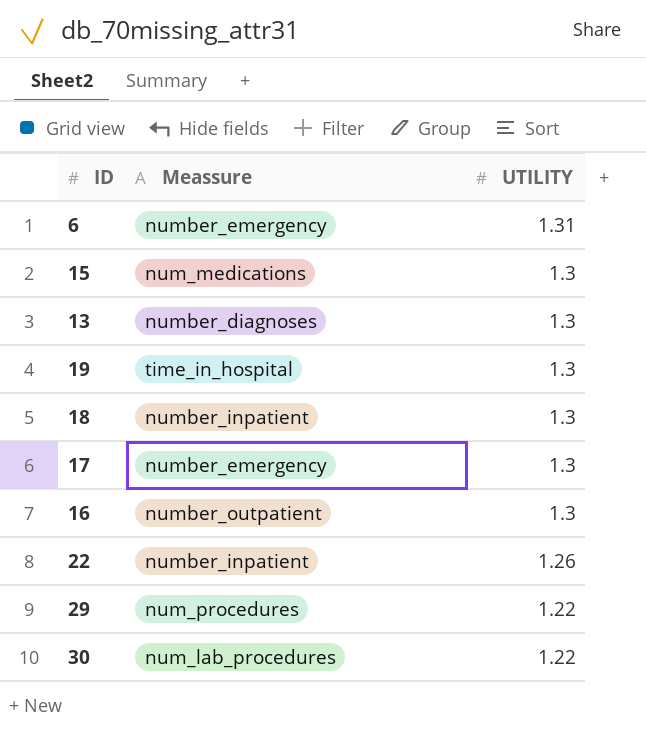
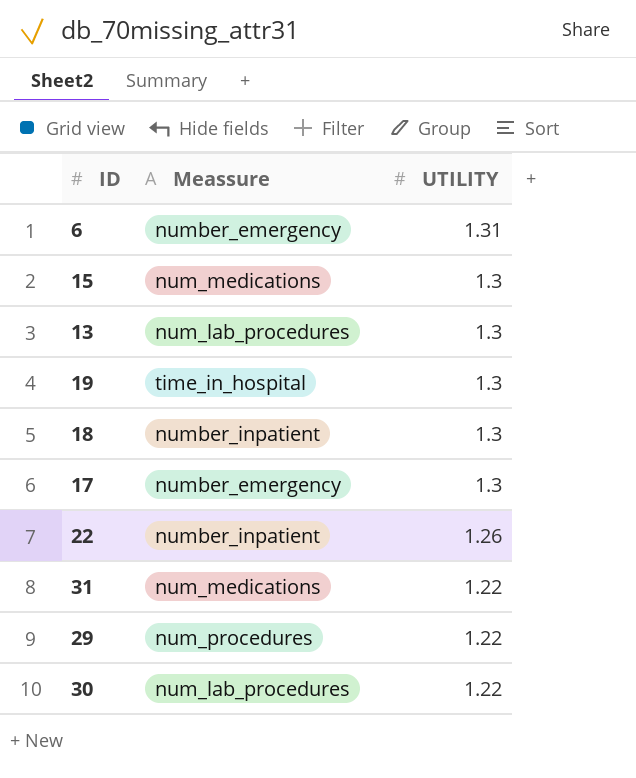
row 16: number_outpatient | 1.3 -> none
13 | Meassure: number_diagnoses -> num_lab_procedures
row 31: none -> num_medications | 1.22

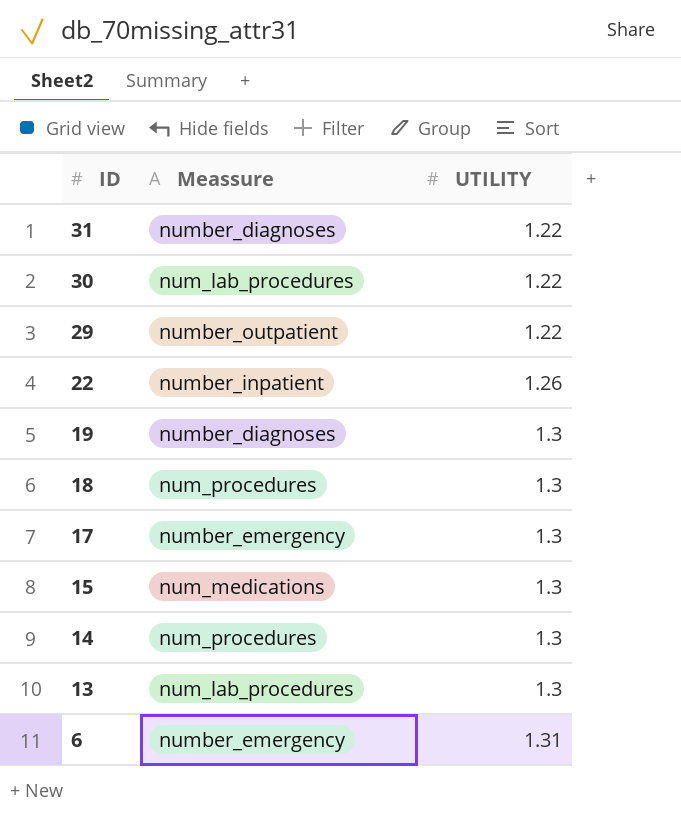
row order: UTILITY descending -> ID descending
31 | Meassure: num_medications -> number_diagnoses
29 | Meassure: num_procedures -> number_outpatient
19 | Meassure: time_in_hospital -> number_diagnoses
18 | Meassure: number_inpatient -> num_procedures
row 14: none -> num_procedures | 1.3

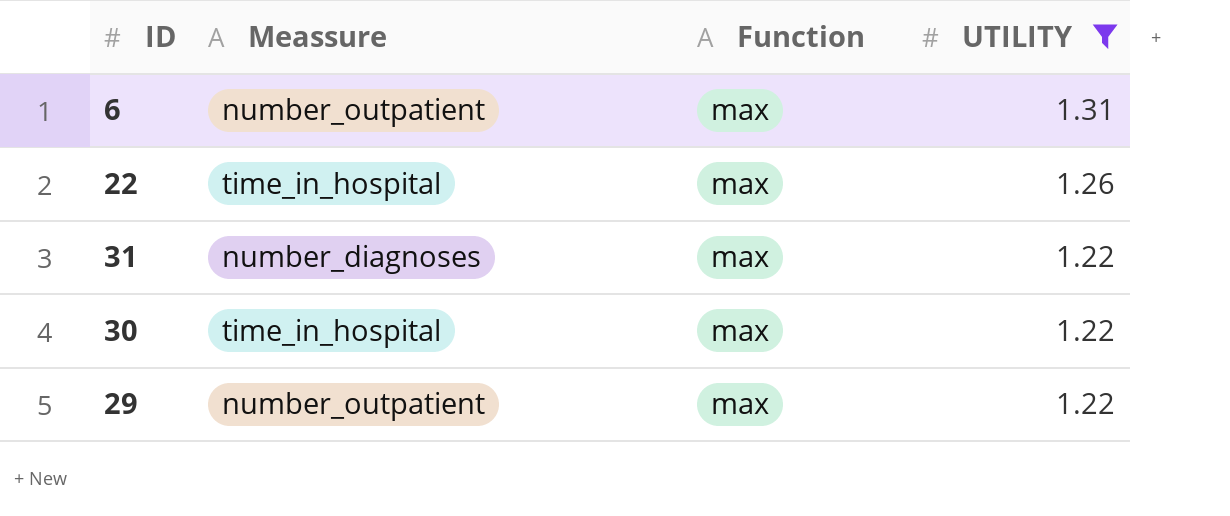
filter: none -> UTILITY != 1.3
row order: ID descending -> UTILITY descending
column Function | position: none -> 3
6 | Meassure: number_emergency -> number_outpatient
22 | Meassure: number_inpatient -> time_in_hospital
30 | Meassure: num_lab_procedures -> time_in_hospital

